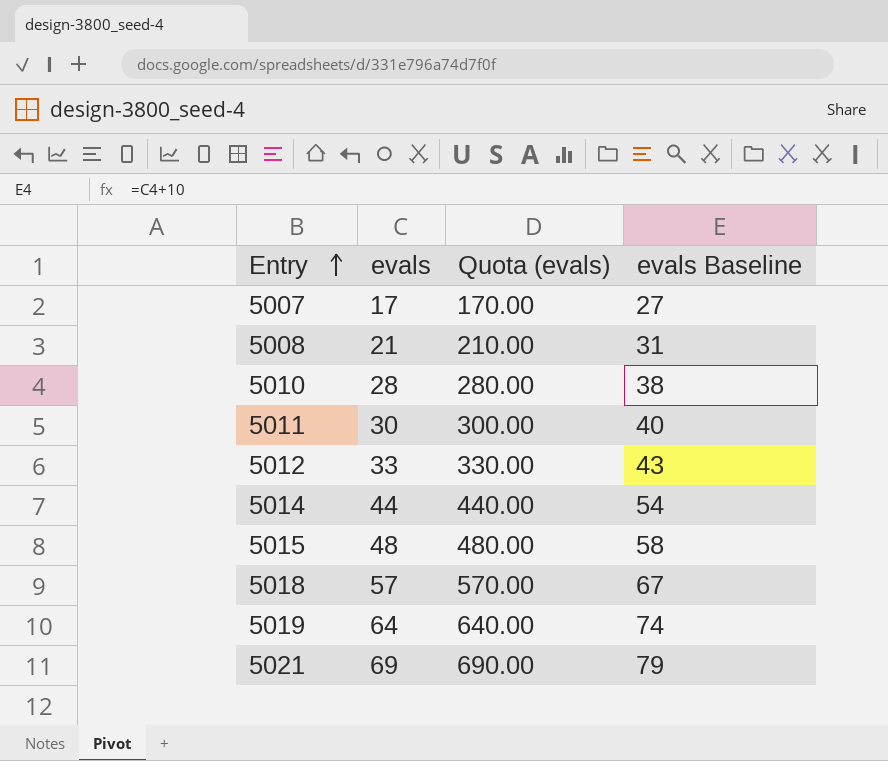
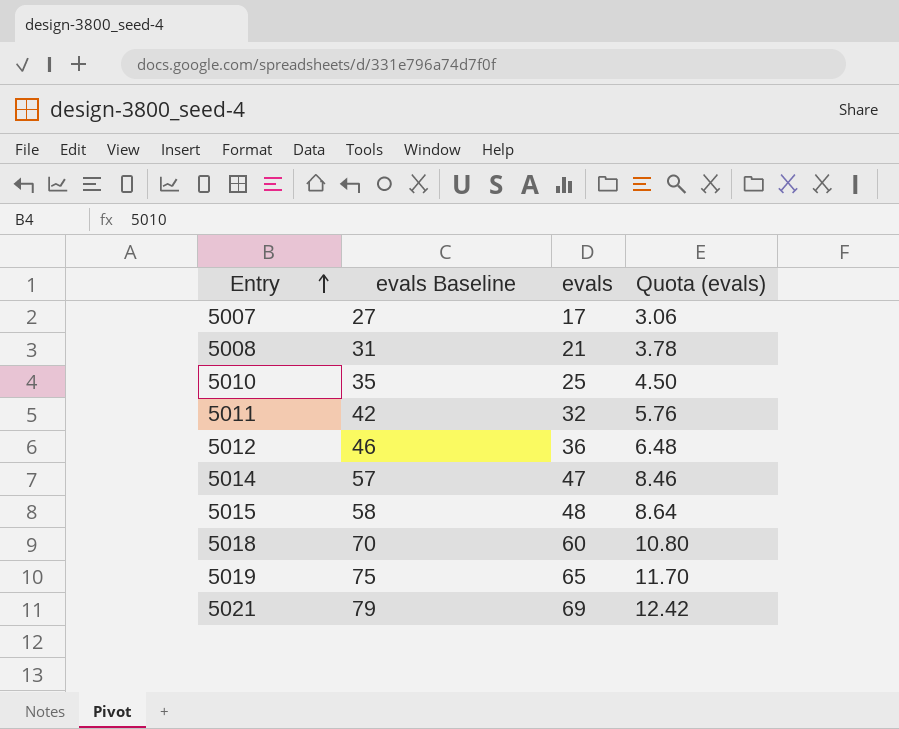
column evals Baseline | position: 4 -> 2
column Quota (evals) | formula: [evals] * 10 -> [evals] * 0.18
5010 | evals Baseline: 38 -> 35
5010 | evals: 28 -> 25
5011 | evals Baseline: 40 -> 42
5011 | evals: 30 -> 32
5012 | evals Baseline: 43 -> 46
5012 | evals: 33 -> 36
5014 | evals Baseline: 54 -> 57
5014 | evals: 44 -> 47
5018 | evals Baseline: 67 -> 70
5018 | evals: 57 -> 60
5019 | evals Baseline: 74 -> 75
5019 | evals: 64 -> 65

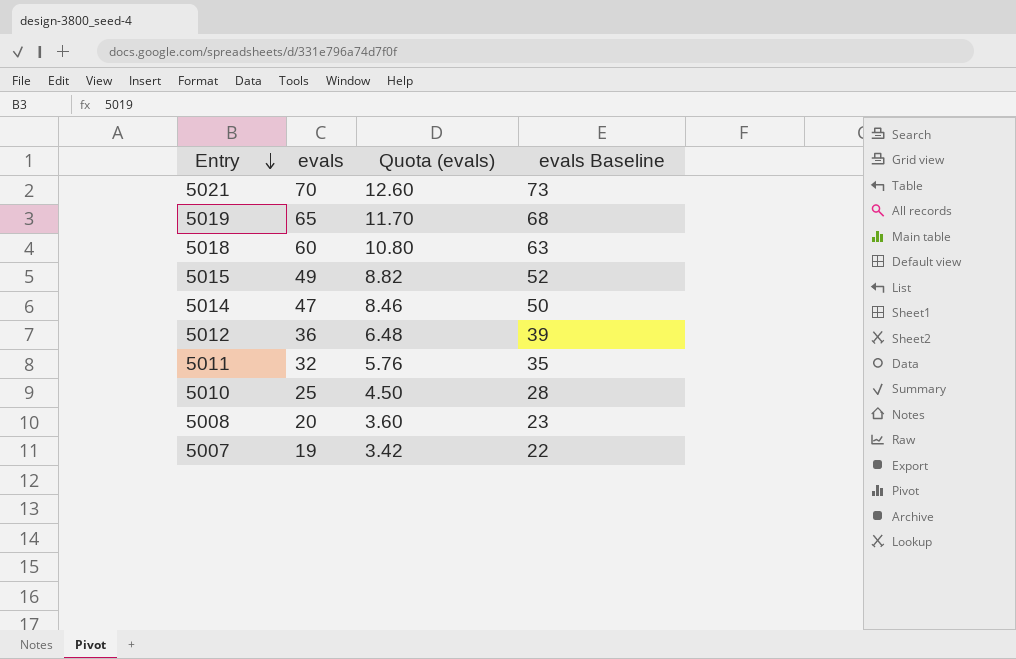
row order: Entry ascending -> Entry descending
column evals Baseline | formula: [evals] + 10 -> [evals] + 3
column evals Baseline | position: 2 -> 4
5021 | evals: 69 -> 70
5021 | Quota (evals): 12.42 -> 12.60
5015 | evals: 48 -> 49
5015 | Quota (evals): 8.64 -> 8.82
5008 | evals: 21 -> 20
5008 | Quota (evals): 3.78 -> 3.60
5007 | evals: 17 -> 19
5007 | Quota (evals): 3.06 -> 3.42

